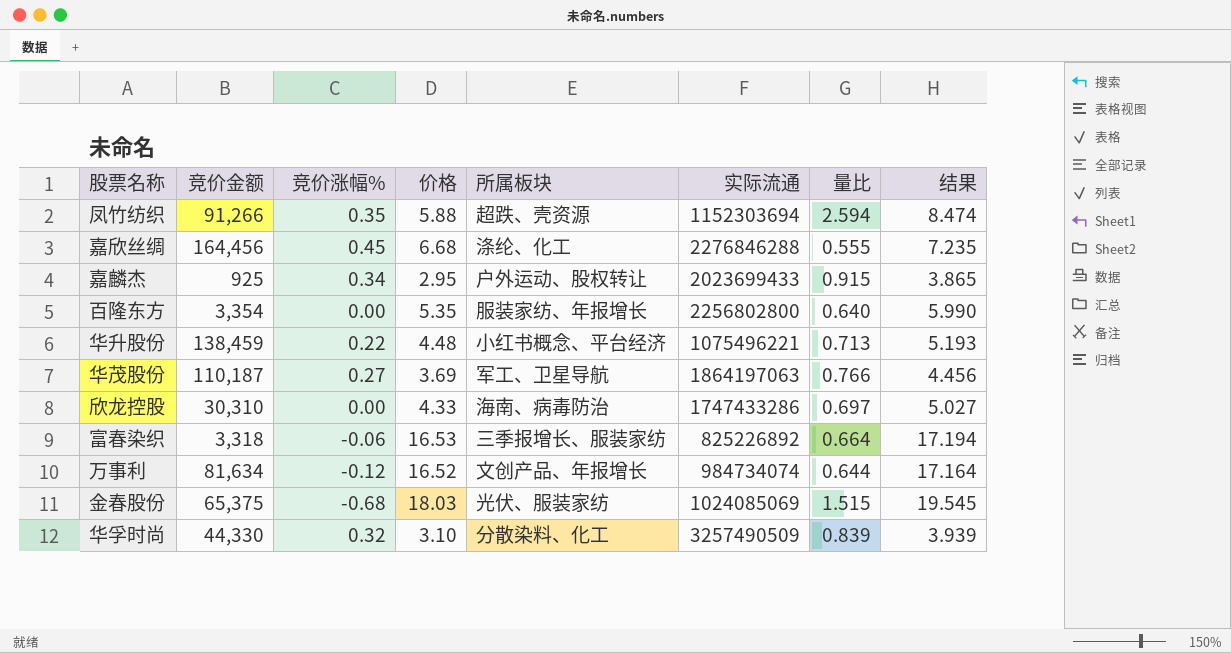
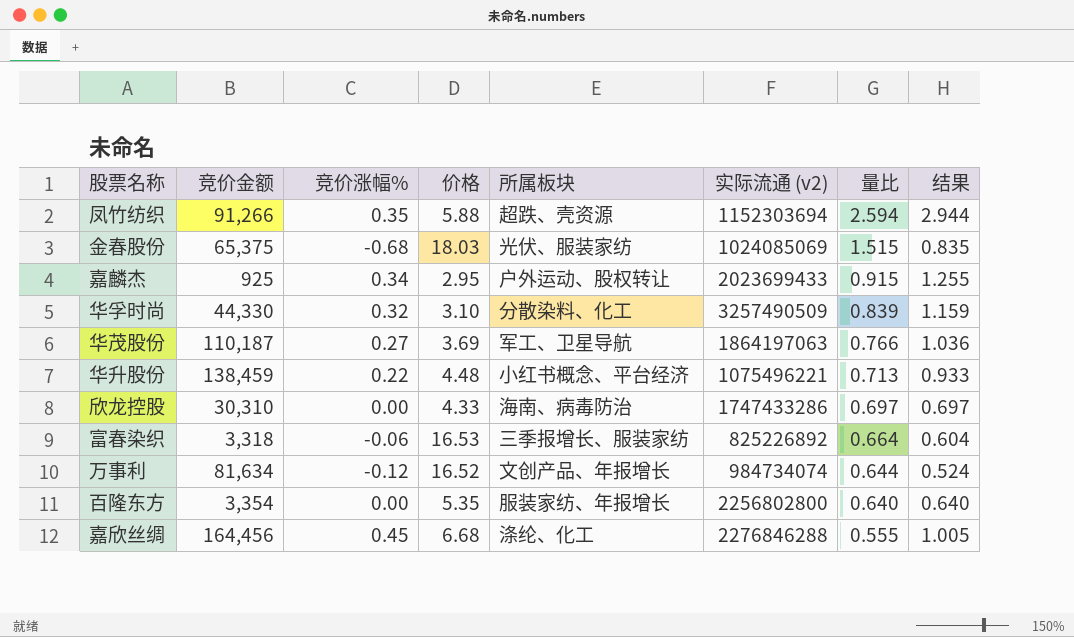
row order: none -> 量比 descending
column name: 实际流通 -> 实际流通 (v2)
column 结果 | formula: [价格] + [量比] -> [竞价涨幅%] + [量比]

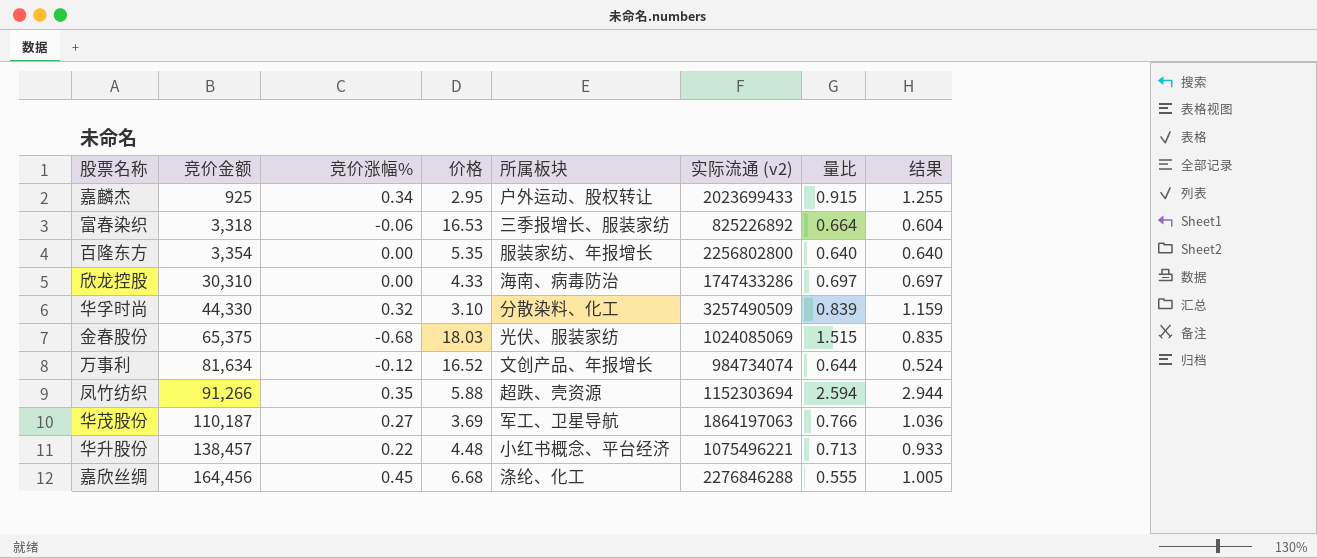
row order: 量比 descending -> 竞价金额 ascending
华升股份 | 竞价金额: 138,459 -> 138,457

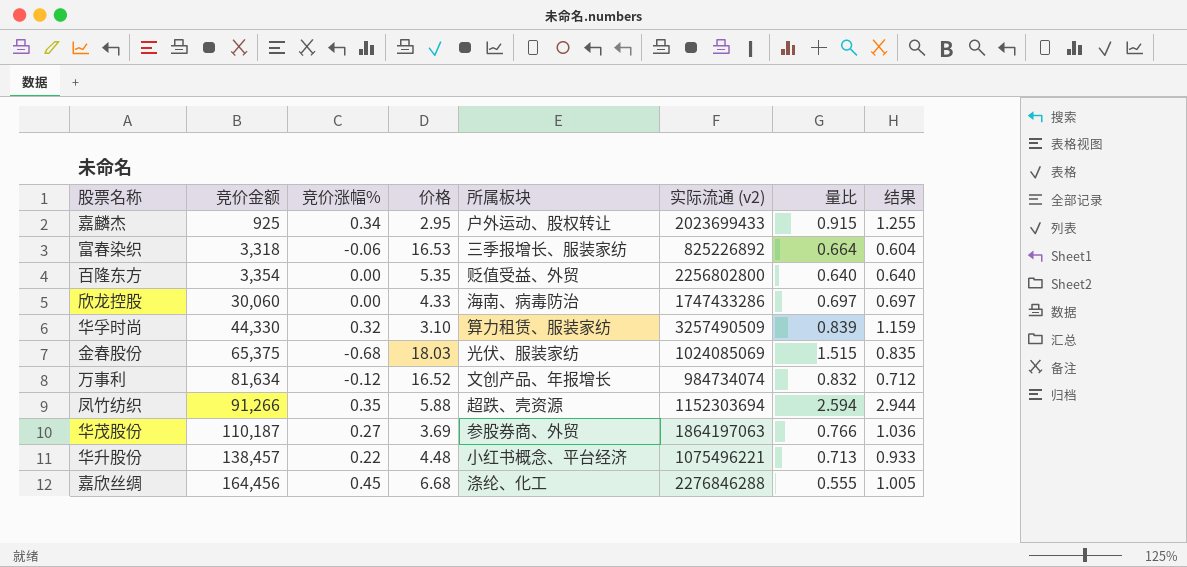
百隆东方 | 所属板块: 服装家纺、年报增长 -> 贬值受益、外贸
欣龙控股 | 竞价金额: 30,310 -> 30,060
华孚时尚 | 所属板块: 分散染料、化工 -> 算力租赁、服装家纺
万事利 | 量比: 0.644 -> 0.832
万事利 | 结果: 0.524 -> 0.712
华茂股份 | 所属板块: 军工、卫星导航 -> 参股券商、外贸

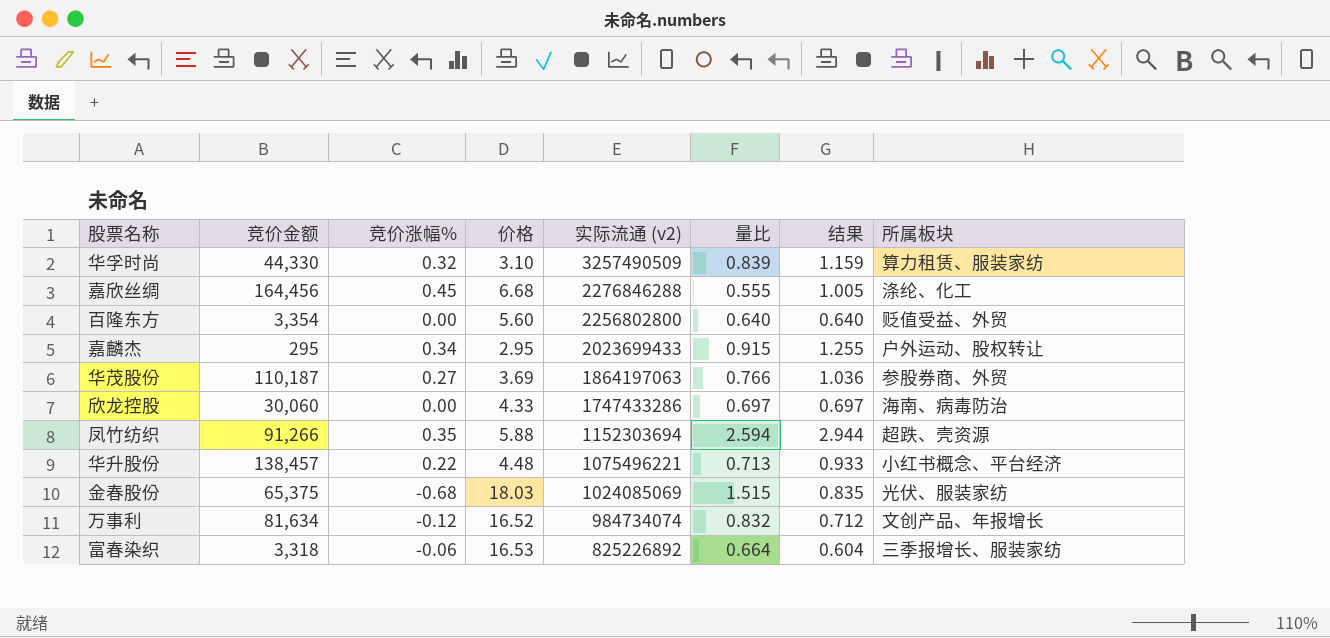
row order: 竞价金额 ascending -> 实际流通 (v2) descending
column 所属板块 | position: 5 -> 8
百隆东方 | 价格: 5.35 -> 5.60
嘉麟杰 | 竞价金额: 925 -> 295

